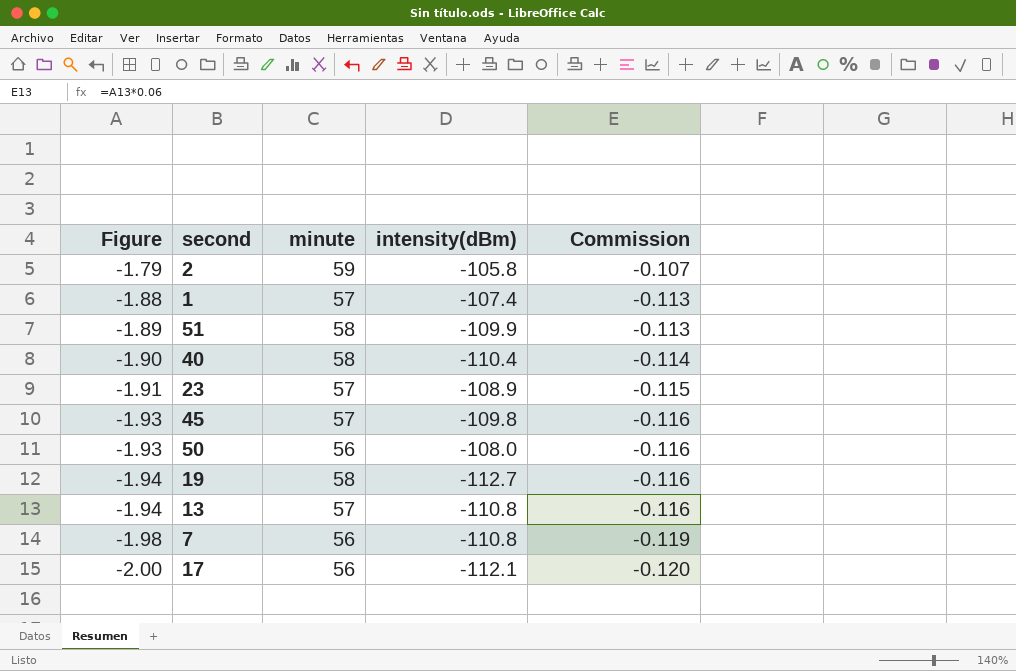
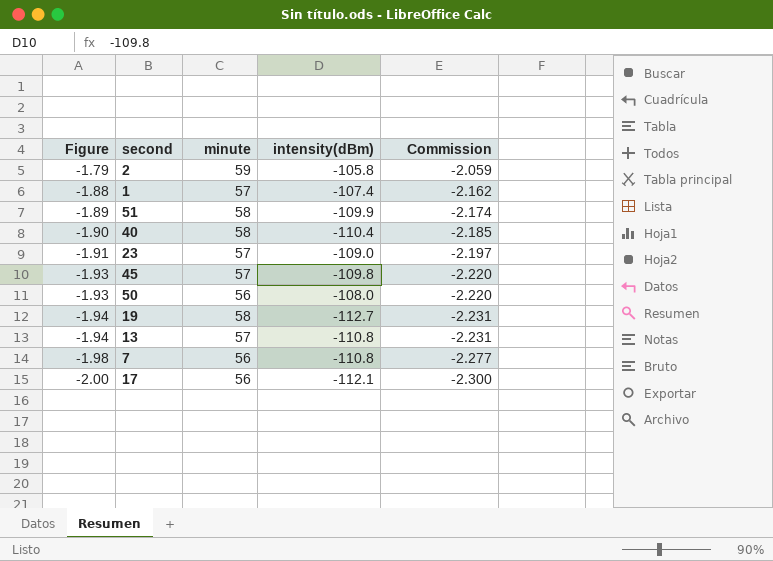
column Commission | formula: [Figure] * 0.06 -> [Figure] * 1.15
23 | intensity(dBm): -108.9 -> -109.0

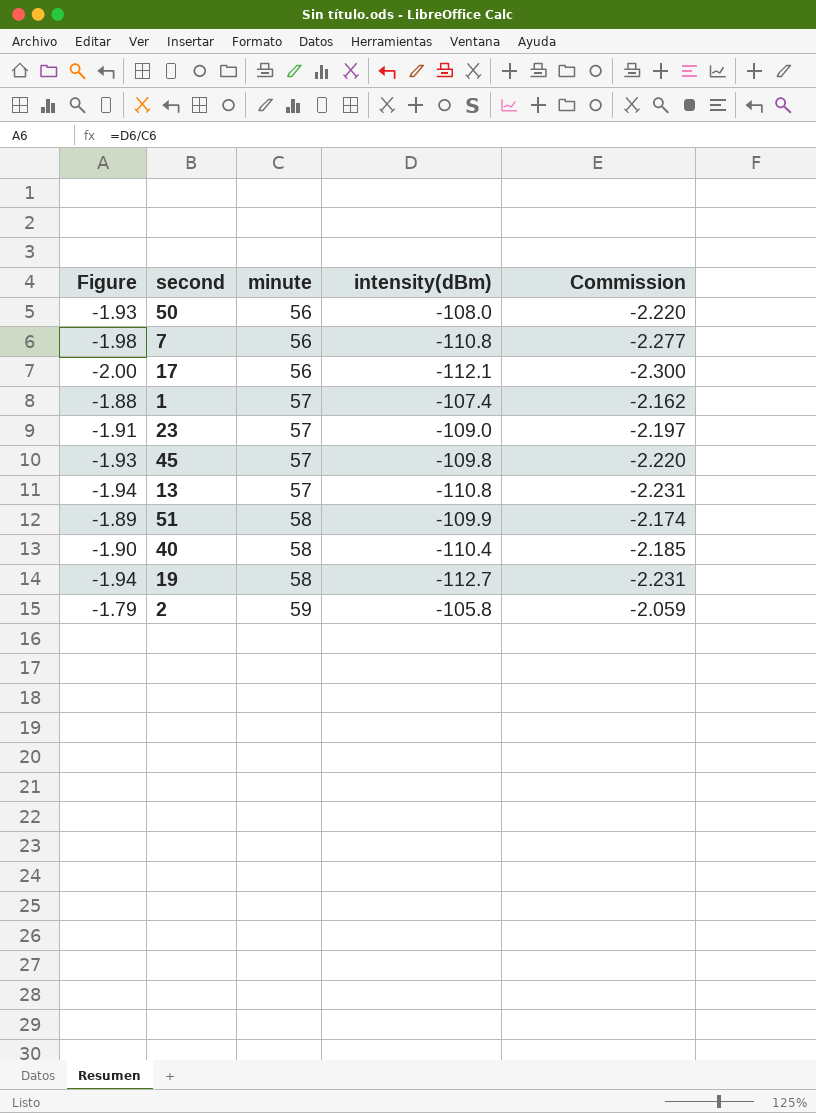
row order: Figure descending -> minute ascending

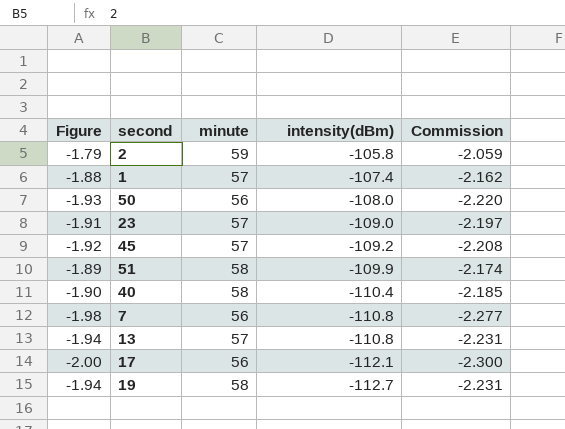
row order: minute ascending -> intensity(dBm) descending
45 | Figure: -1.93 -> -1.92
45 | intensity(dBm): -109.8 -> -109.2
45 | Commission: -2.220 -> -2.208

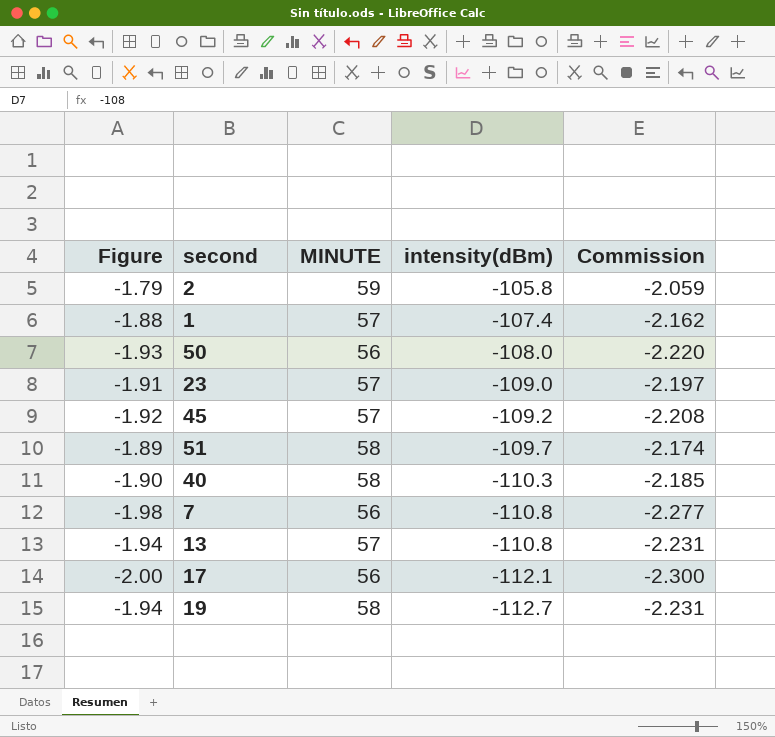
column name: minute -> MINUTE
51 | intensity(dBm): -109.9 -> -109.7
40 | intensity(dBm): -110.4 -> -110.3

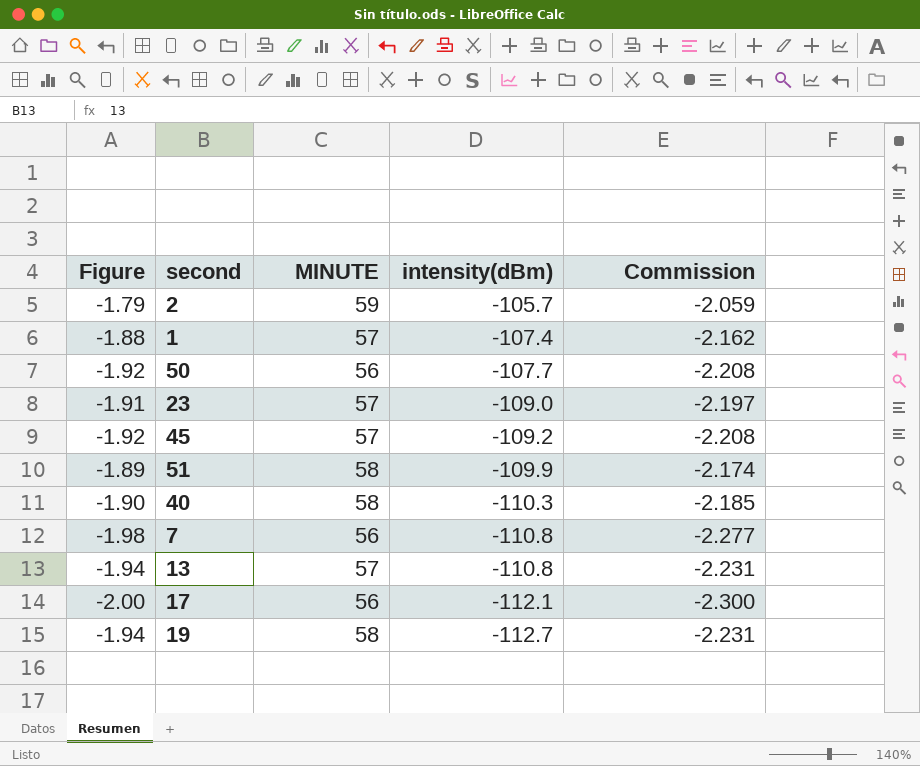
2 | intensity(dBm): -105.8 -> -105.7
50 | Figure: -1.93 -> -1.92
50 | intensity(dBm): -108.0 -> -107.7
50 | Commission: -2.220 -> -2.208
51 | intensity(dBm): -109.7 -> -109.9

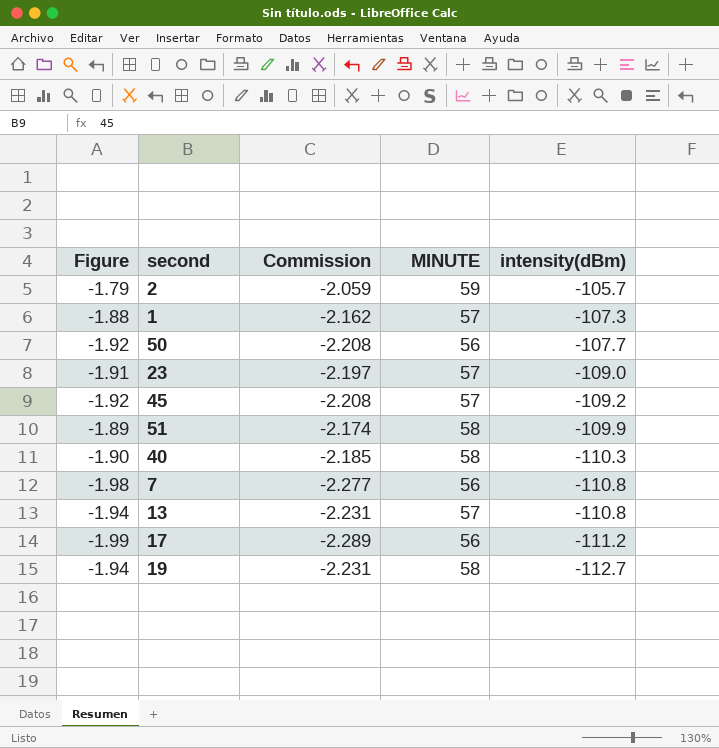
column Commission | position: 5 -> 3
1 | intensity(dBm): -107.4 -> -107.3
17 | Figure: -2.00 -> -1.99
17 | Commission: -2.300 -> -2.289
17 | intensity(dBm): -112.1 -> -111.2

